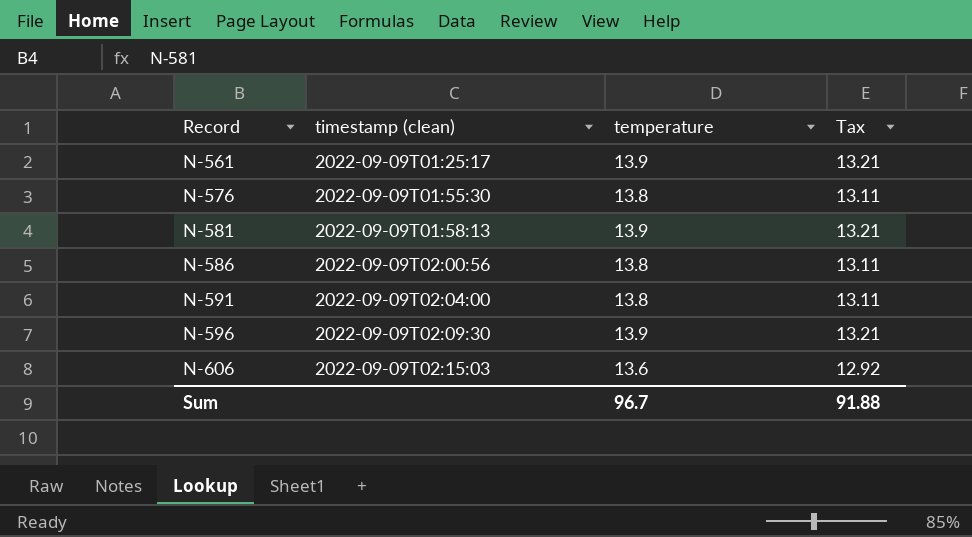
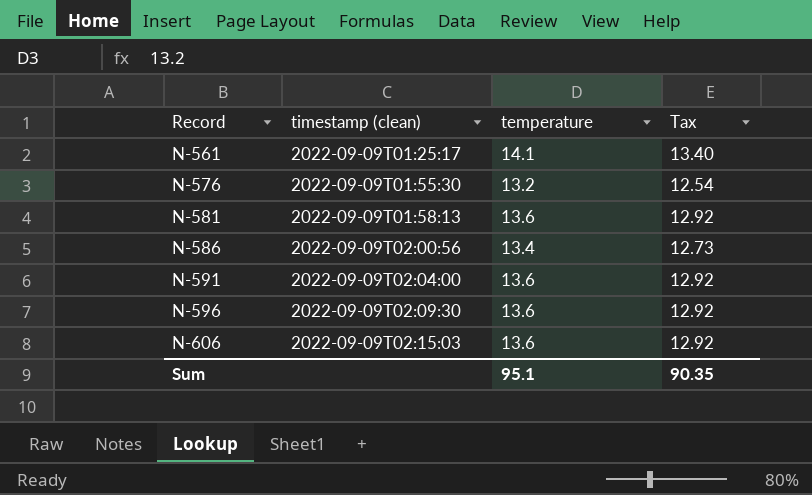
N-561 | temperature: 13.9 -> 14.1
N-561 | Tax: 13.21 -> 13.40
N-576 | temperature: 13.8 -> 13.2
N-576 | Tax: 13.11 -> 12.54
N-581 | temperature: 13.9 -> 13.6
N-581 | Tax: 13.21 -> 12.92
N-586 | temperature: 13.8 -> 13.4
N-586 | Tax: 13.11 -> 12.73
N-591 | temperature: 13.8 -> 13.6
N-591 | Tax: 13.11 -> 12.92
N-596 | temperature: 13.9 -> 13.6
N-596 | Tax: 13.21 -> 12.92
Sum | temperature: 96.7 -> 95.1
Sum | Tax: 91.88 -> 90.35

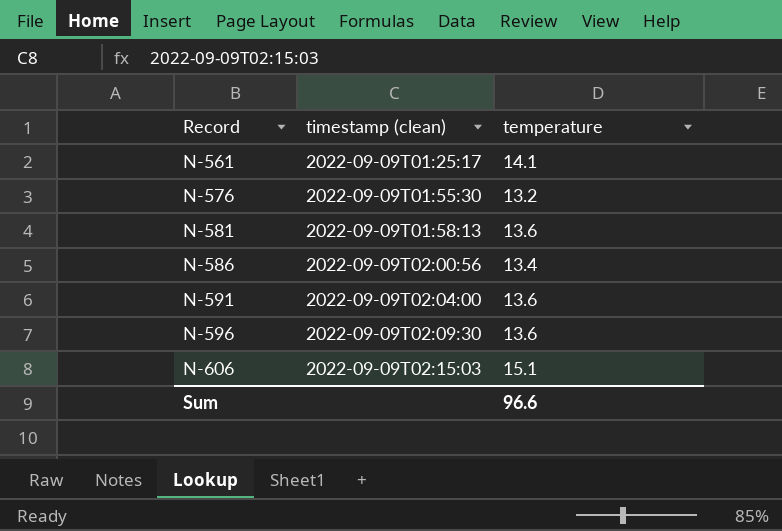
column Tax | formula: [temperature] * 0.95 -> none
N-606 | temperature: 13.6 -> 15.1
Sum | temperature: 95.1 -> 96.6

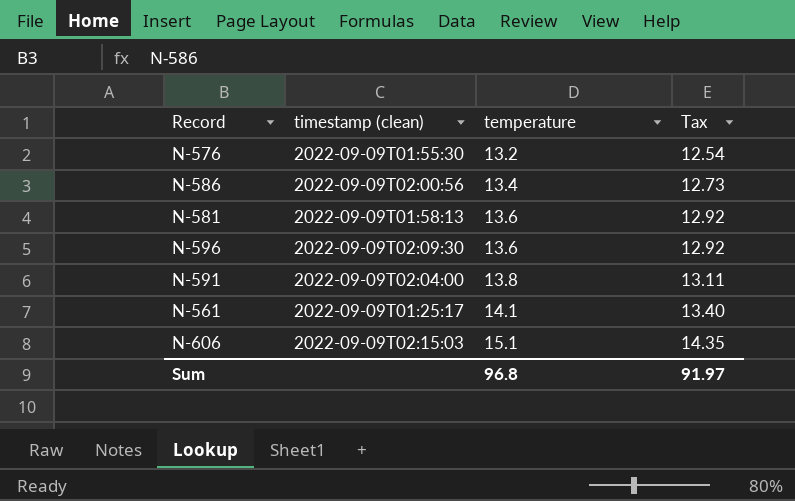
row order: Record ascending -> temperature ascending
column Tax | formula: none -> [temperature] * 0.95
N-591 | temperature: 13.6 -> 13.8
Sum | temperature: 96.6 -> 96.8

